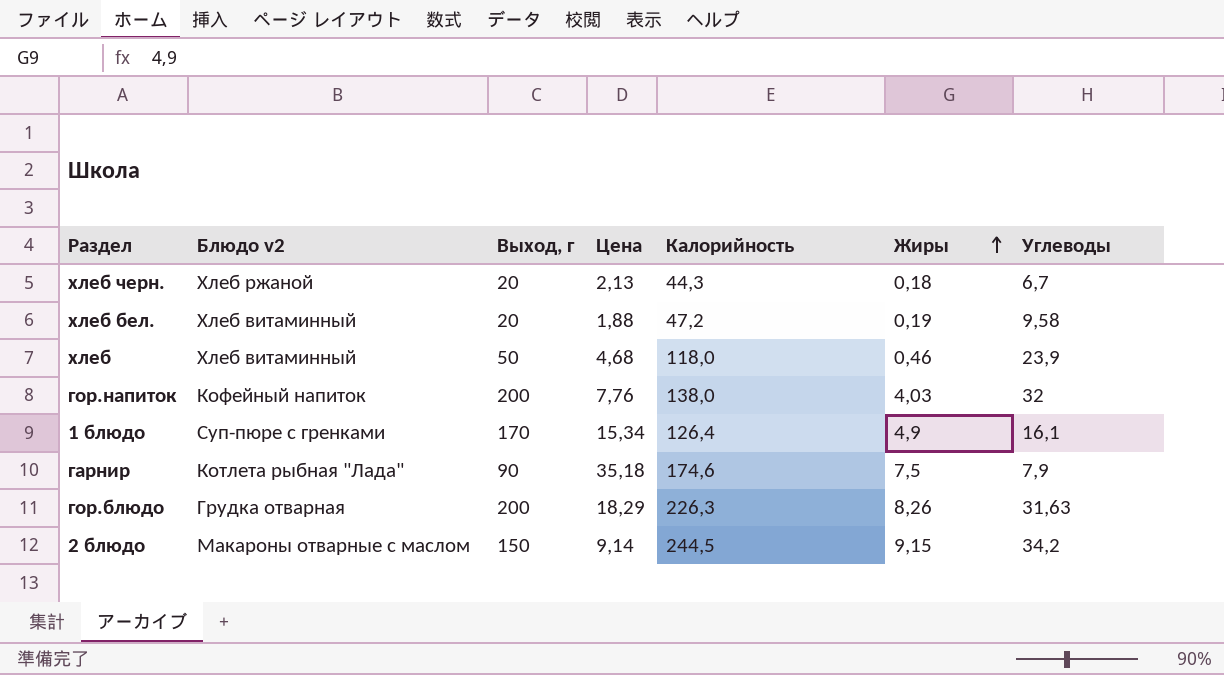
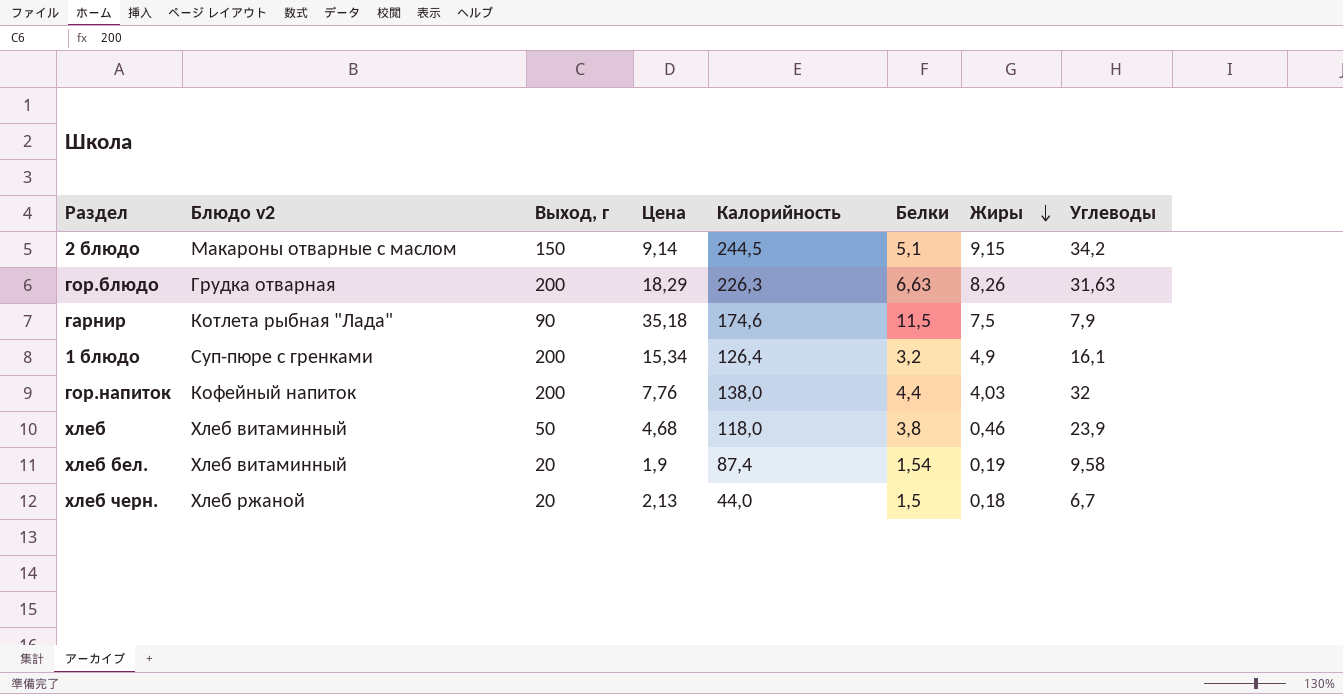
row order: Жиры ascending -> Жиры descending
column Белки | position: none -> 6
1 блюдо | Выход, г: 170 -> 200
хлеб бел. | Цена: 1,88 -> 1,9
хлеб бел. | Калорийность: 47,2 -> 87,4
хлеб черн. | Калорийность: 44,3 -> 44,0

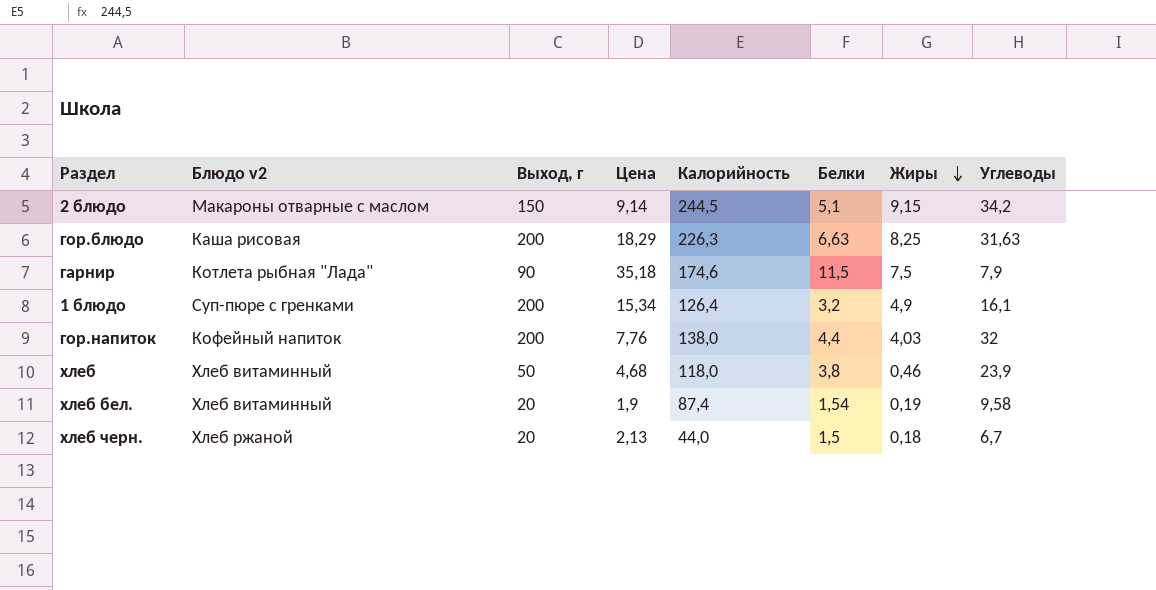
гор.блюдо | Блюдо v2: Грудка отварная -> Каша рисовая
гор.блюдо | Жиры: 8,26 -> 8,25

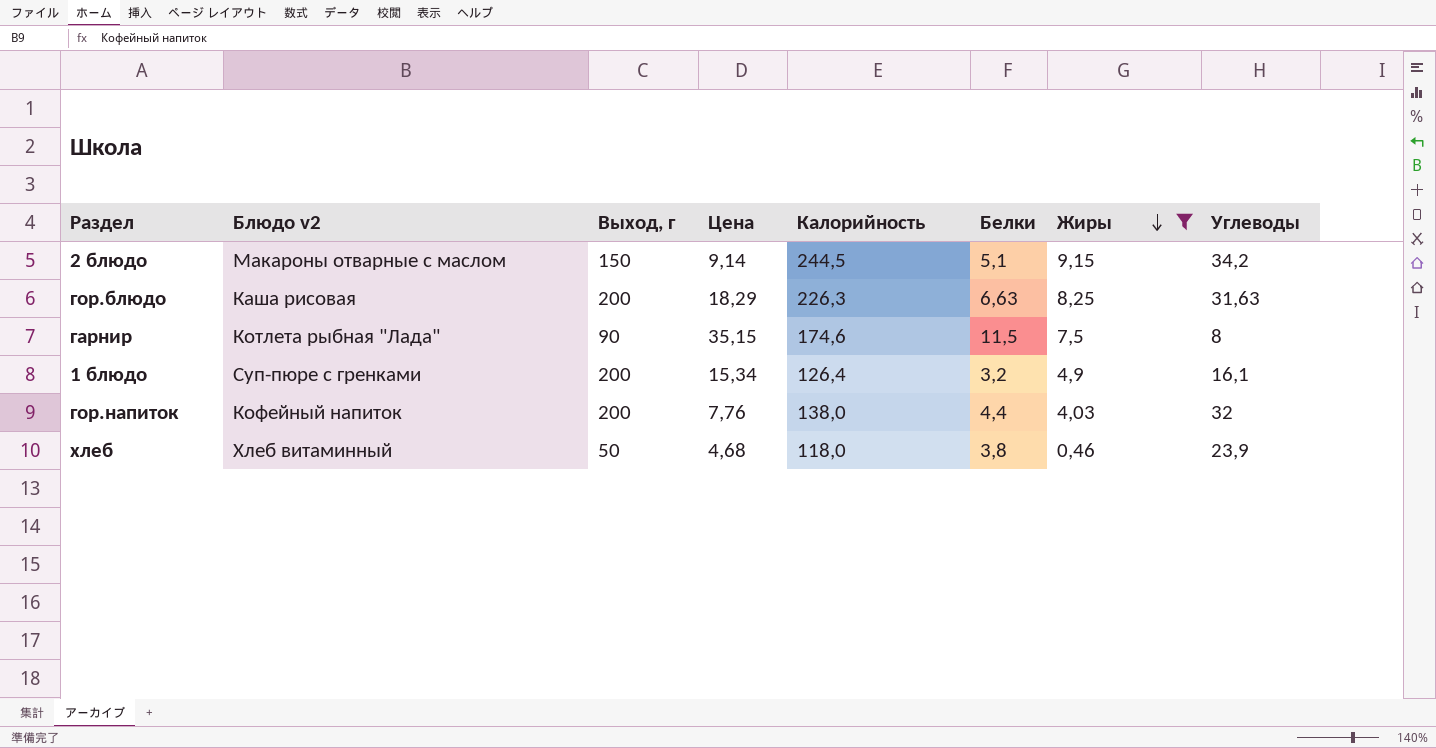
filter: none -> Жиры >= 0,46
гарнир | Цена: 35,18 -> 35,15
гарнир | Углеводы: 7,9 -> 8

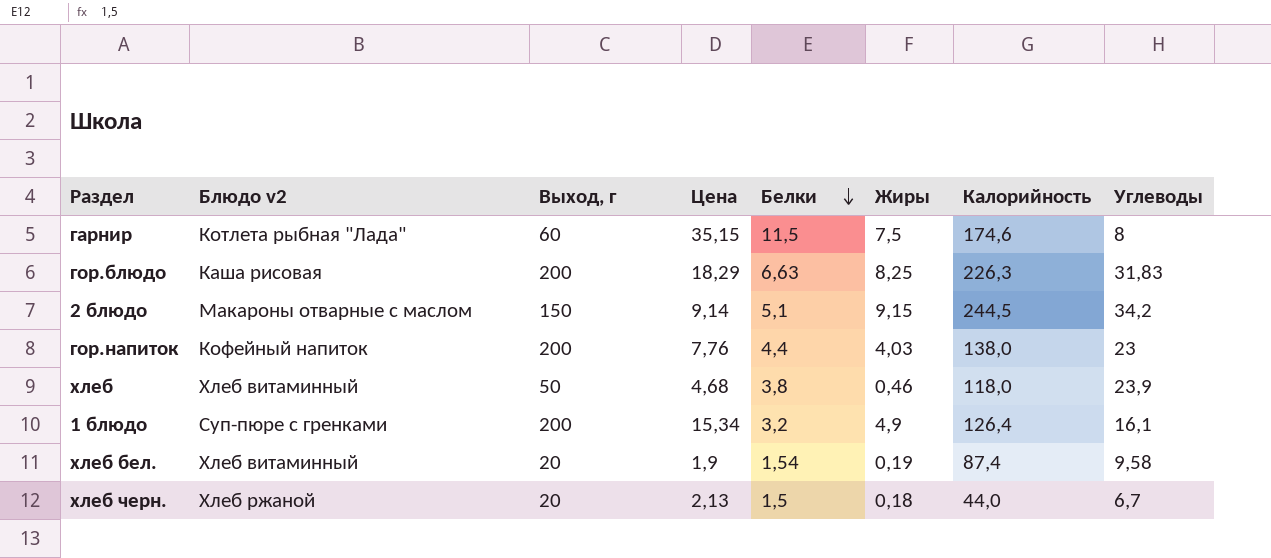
filter: Жиры >= 0,46 -> none
row order: Жиры descending -> Белки descending
column Калорийность | position: 5 -> 7
гарнир | Выход, г: 90 -> 60
гор.блюдо | Углеводы: 31,63 -> 31,83
гор.напиток | Углеводы: 32 -> 23

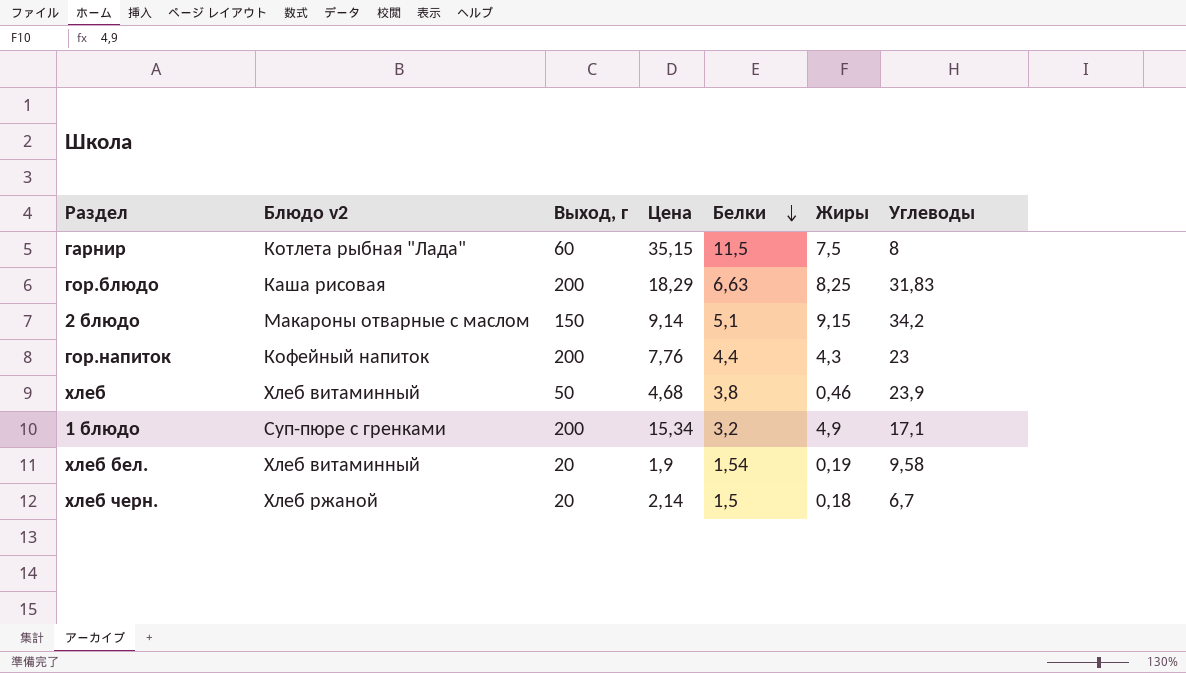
column Калорийность | position: 7 -> none
гор.напиток | Жиры: 4,03 -> 4,3
1 блюдо | Углеводы: 16,1 -> 17,1
хлеб черн. | Цена: 2,13 -> 2,14

